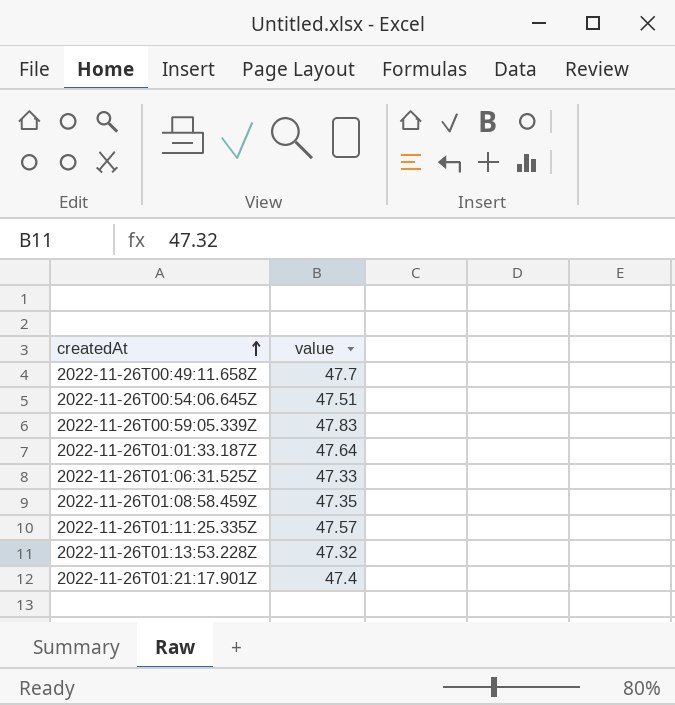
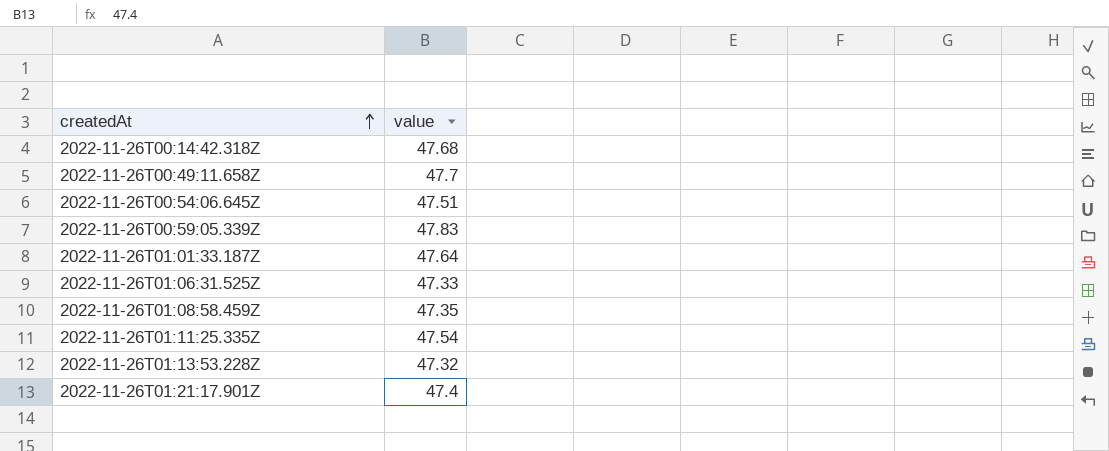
row 2022-11-26T00:14:42.318Z: none -> 47.68
2022-11-26T01:11:25.335Z | value: 47.57 -> 47.54

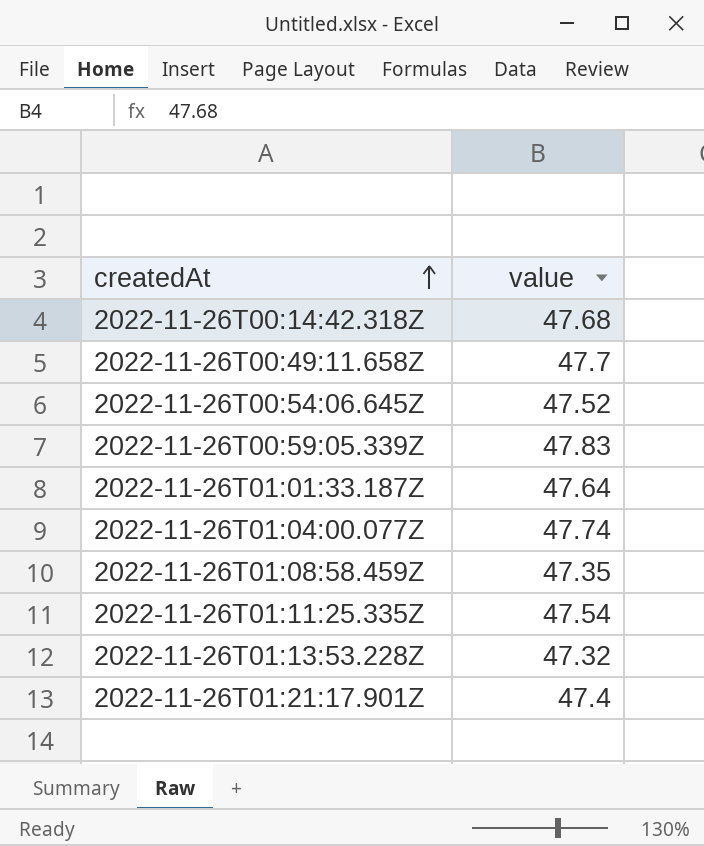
row 2022-11-26T01:06:31.525Z: 47.33 -> none
2022-11-26T00:54:06.645Z | value: 47.51 -> 47.52
row 2022-11-26T01:04:00.077Z: none -> 47.74

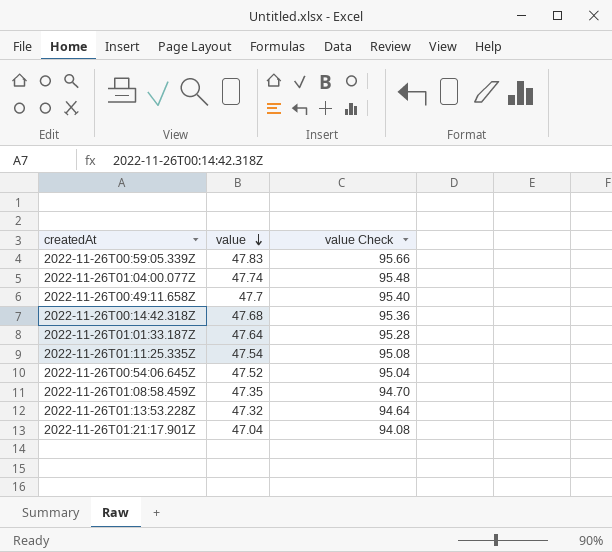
row order: createdAt ascending -> value descending
column value Check | formula: none -> [value] * 2
2022-11-26T01:21:17.901Z | value: 47.4 -> 47.04

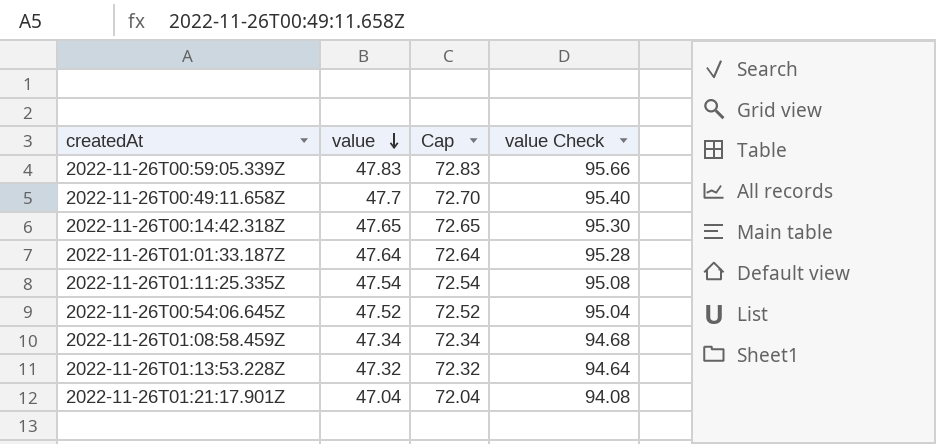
column Cap | formula: none -> [value] + 25
row 2022-11-26T01:04:00.077Z: 47.74 | 95.48 -> none
2022-11-26T00:14:42.318Z | value: 47.68 -> 47.65
2022-11-26T00:14:42.318Z | value Check: 95.36 -> 95.30
2022-11-26T01:08:58.459Z | value: 47.35 -> 47.34
2022-11-26T01:08:58.459Z | value Check: 94.70 -> 94.68

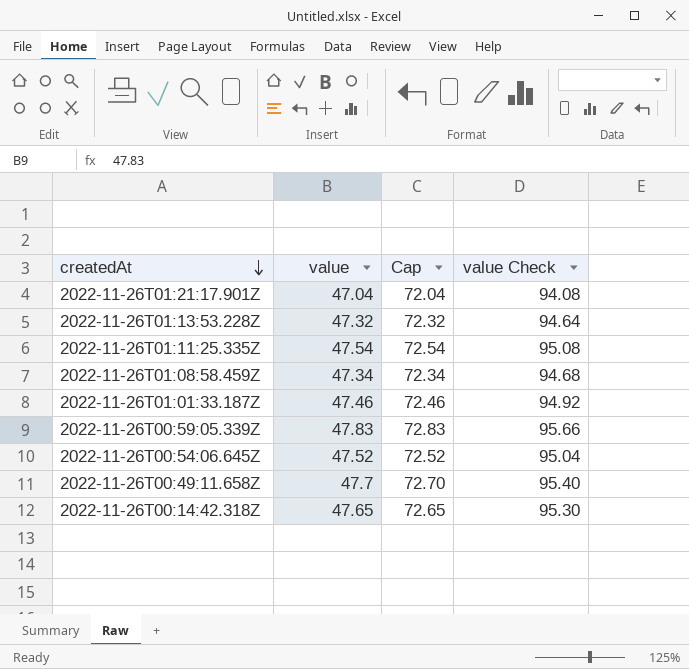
row order: value descending -> createdAt descending
2022-11-26T01:01:33.187Z | value: 47.64 -> 47.46
2022-11-26T01:01:33.187Z | Cap: 72.64 -> 72.46
2022-11-26T01:01:33.187Z | value Check: 95.28 -> 94.92

